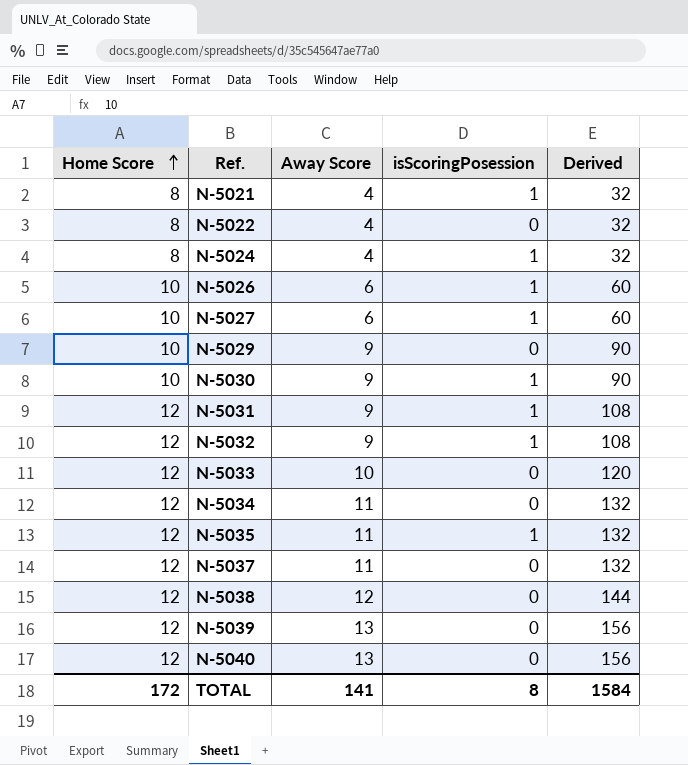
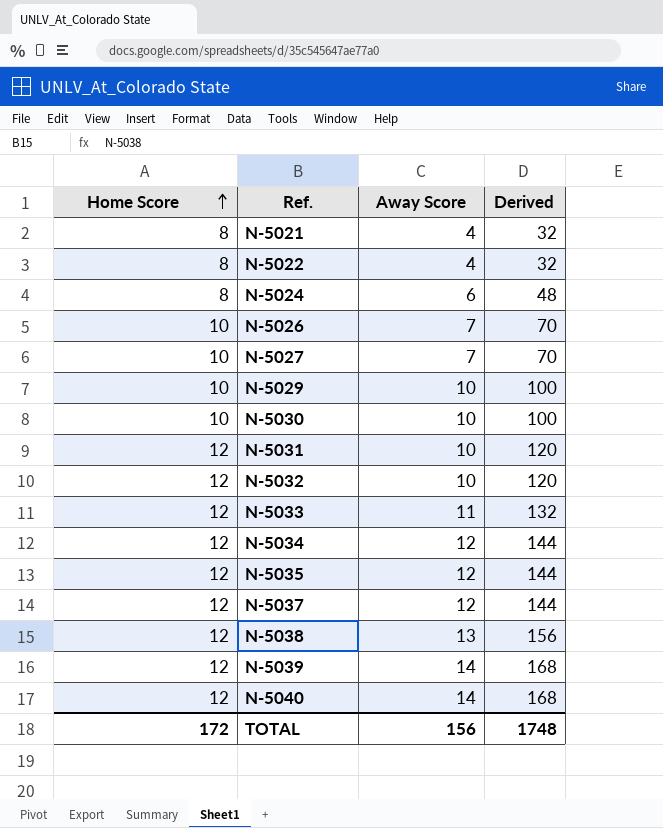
column isScoringPosession | position: 4 -> none
N-5024 | Away Score: 4 -> 6
N-5024 | Derived: 32 -> 48
N-5026 | Away Score: 6 -> 7
N-5026 | Derived: 60 -> 70
N-5027 | Away Score: 6 -> 7
N-5027 | Derived: 60 -> 70
N-5029 | Away Score: 9 -> 10
N-5029 | Derived: 90 -> 100
N-5030 | Away Score: 9 -> 10
N-5030 | Derived: 90 -> 100
N-5031 | Away Score: 9 -> 10
N-5031 | Derived: 108 -> 120
N-5032 | Away Score: 9 -> 10
N-5032 | Derived: 108 -> 120
N-5033 | Away Score: 10 -> 11
N-5033 | Derived: 120 -> 132
N-5034 | Away Score: 11 -> 12
N-5034 | Derived: 132 -> 144
N-5035 | Away Score: 11 -> 12
N-5035 | Derived: 132 -> 144
N-5037 | Away Score: 11 -> 12
N-5037 | Derived: 132 -> 144
N-5038 | Away Score: 12 -> 13
N-5038 | Derived: 144 -> 156
N-5039 | Away Score: 13 -> 14
N-5039 | Derived: 156 -> 168
N-5040 | Away Score: 13 -> 14
N-5040 | Derived: 156 -> 168
TOTAL | Away Score: 141 -> 156
TOTAL | Derived: 1584 -> 1748

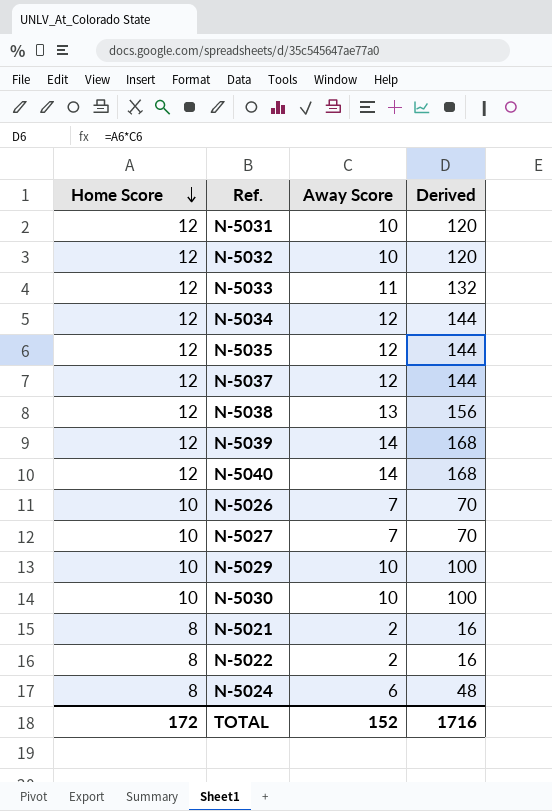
row order: Home Score ascending -> Home Score descending
N-5021 | Away Score: 4 -> 2
N-5021 | Derived: 32 -> 16
N-5022 | Away Score: 4 -> 2
N-5022 | Derived: 32 -> 16
TOTAL | Away Score: 156 -> 152
TOTAL | Derived: 1748 -> 1716

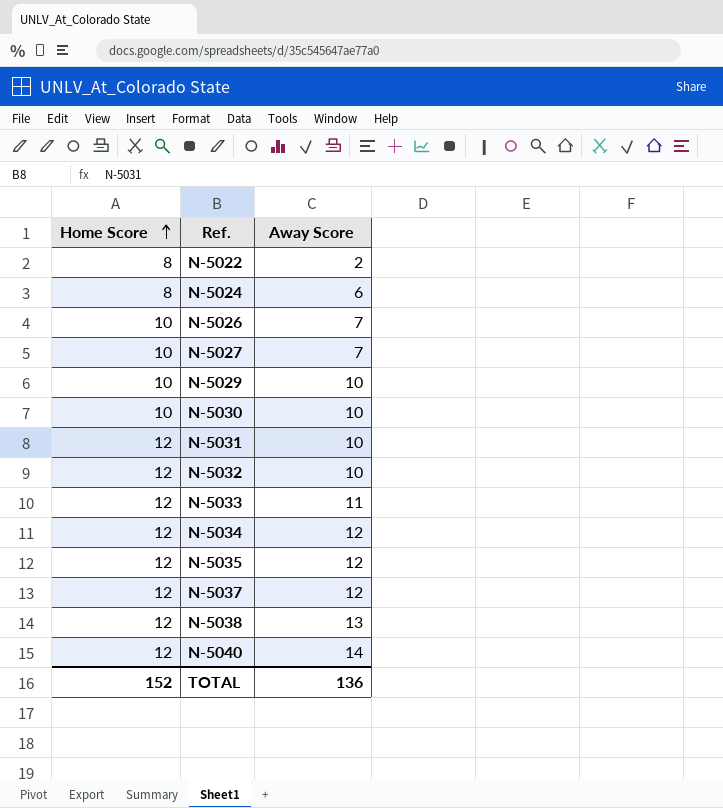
row order: Home Score descending -> Home Score ascending
column Derived | formula: [Home Score] * [Away Score] -> none
row N-5039: 12 | 14 | 168 -> none
row N-5021: 8 | 2 | 16 -> none
TOTAL | Home Score: 172 -> 152
TOTAL | Away Score: 152 -> 136

